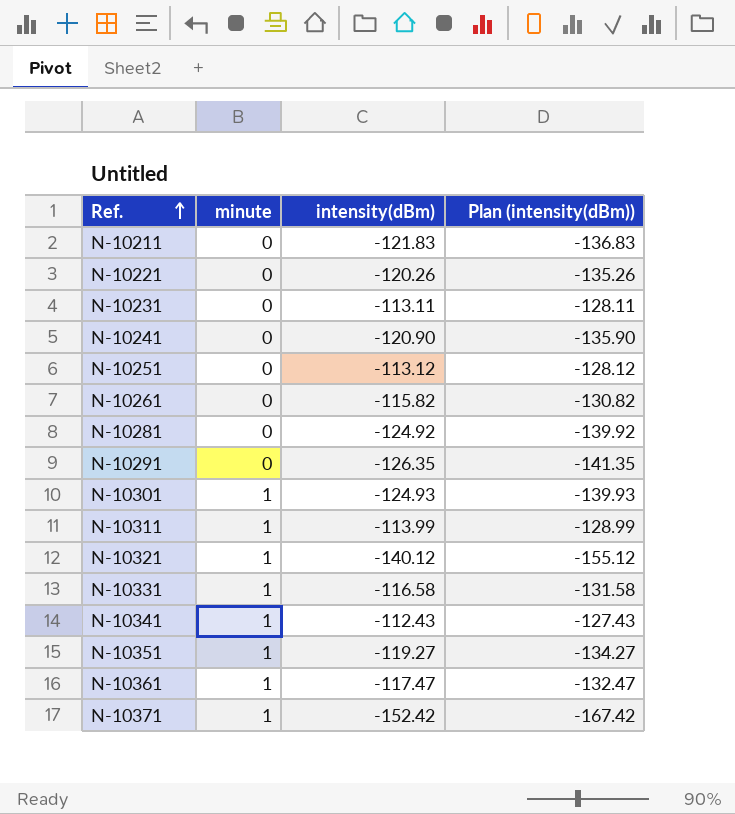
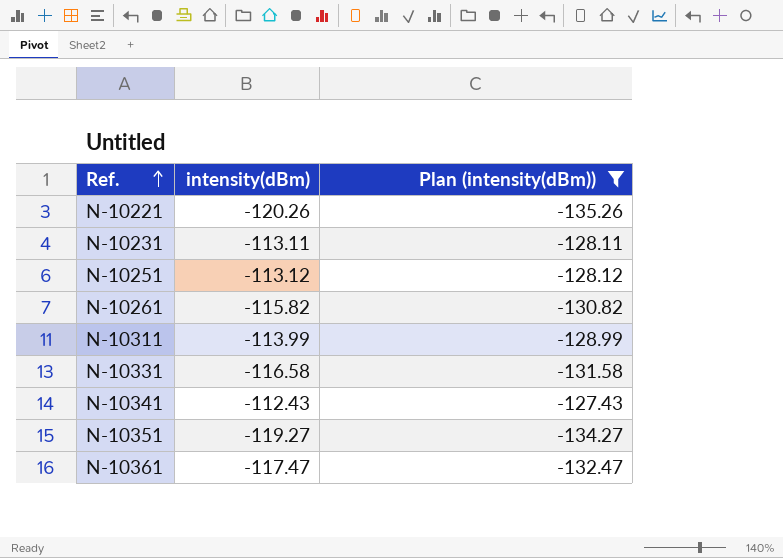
filter: none -> Plan (intensity(dBm)) >= -135.26
column minute | position: 2 -> none

